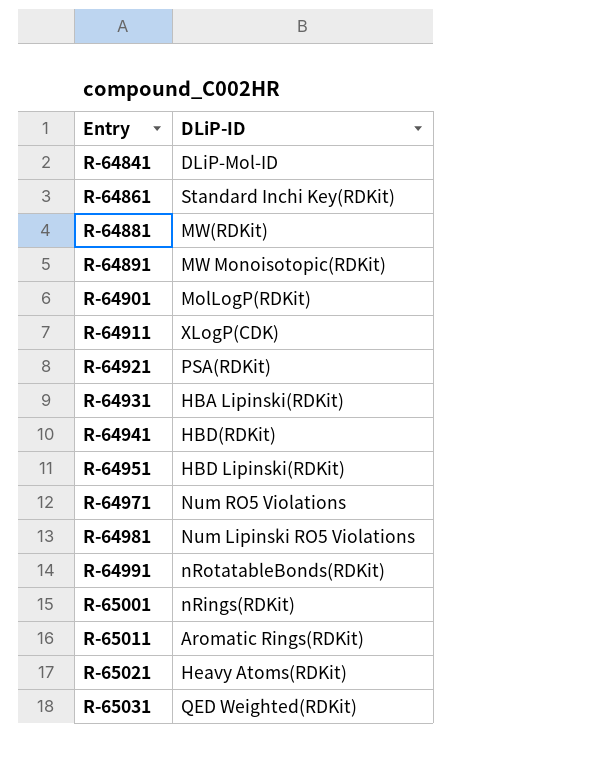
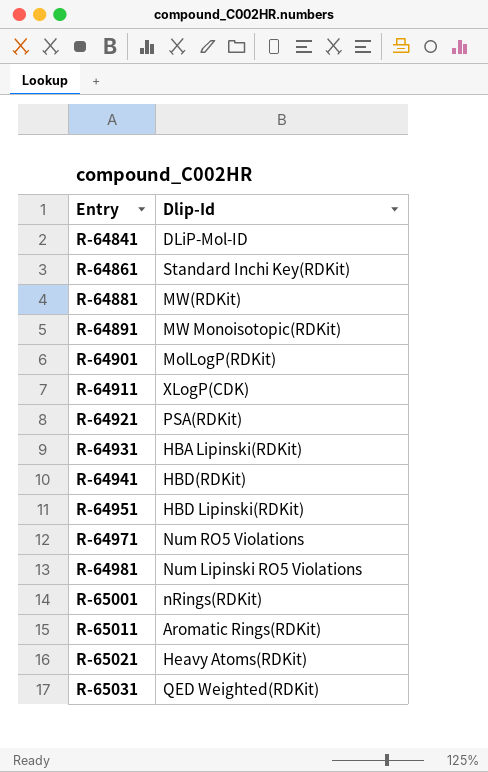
column name: DLiP-ID -> Dlip-Id
row R-64991: nRotatableBonds(RDKit) -> none

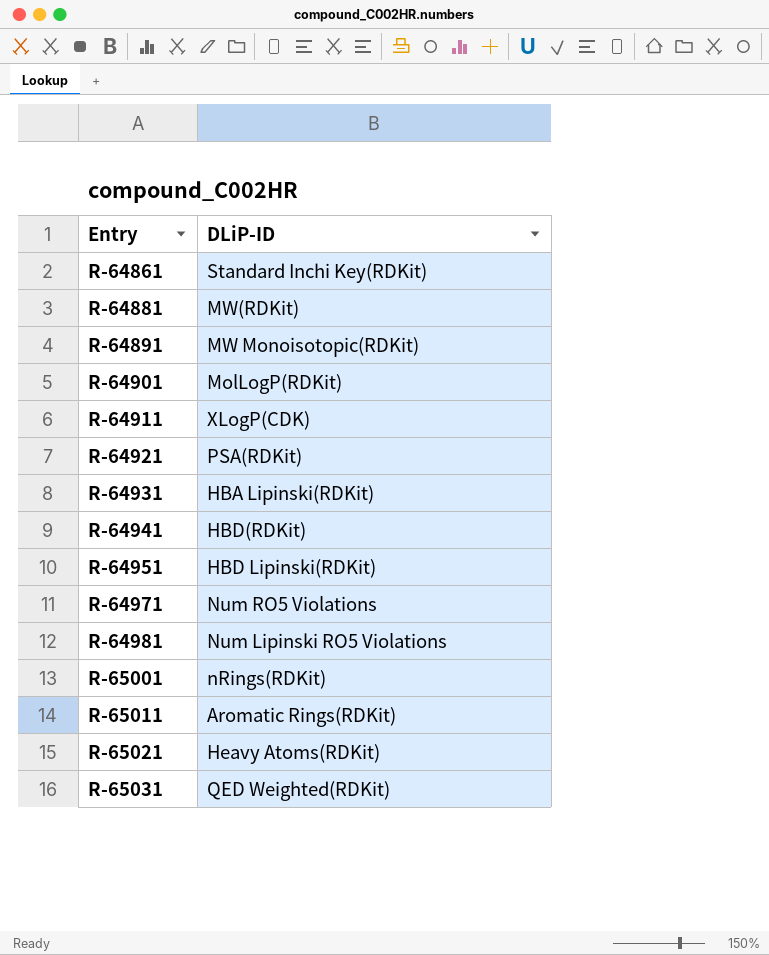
column name: Dlip-Id -> DLiP-ID
row R-64841: DLiP-Mol-ID -> none

